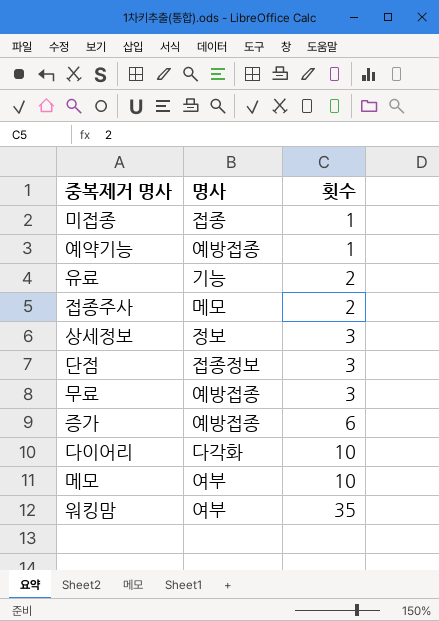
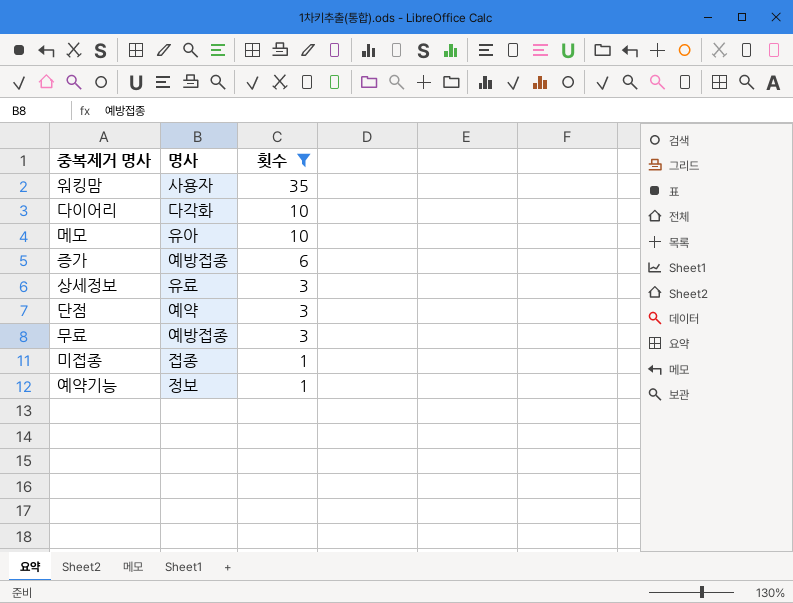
filter: none -> 횟수 != 2
row order: 횟수 ascending -> 횟수 descending
워킹맘 | 명사: 여부 -> 사용자
메모 | 명사: 여부 -> 유아
상세정보 | 명사: 정보 -> 유료
단점 | 명사: 접종정보 -> 예약
예약기능 | 명사: 예방접종 -> 정보

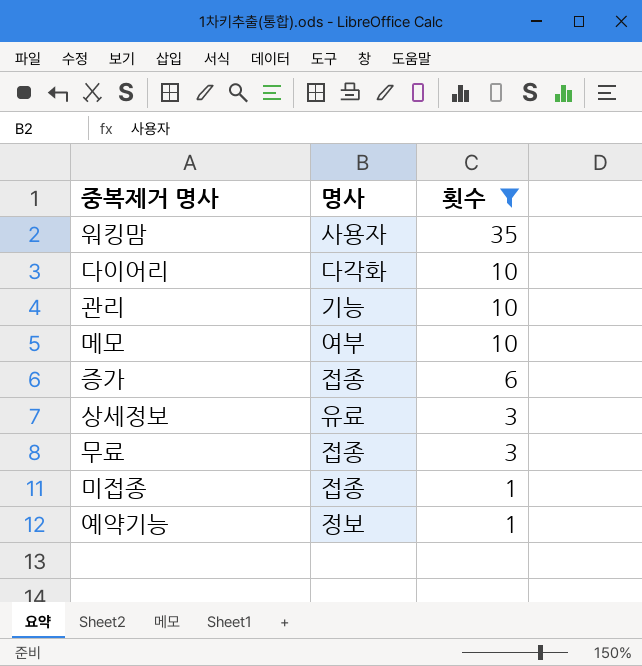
row 단점: 예약 | 3 -> none
row 관리: none -> 기능 | 10
메모 | 명사: 유아 -> 여부
증가 | 명사: 예방접종 -> 접종
무료 | 명사: 예방접종 -> 접종

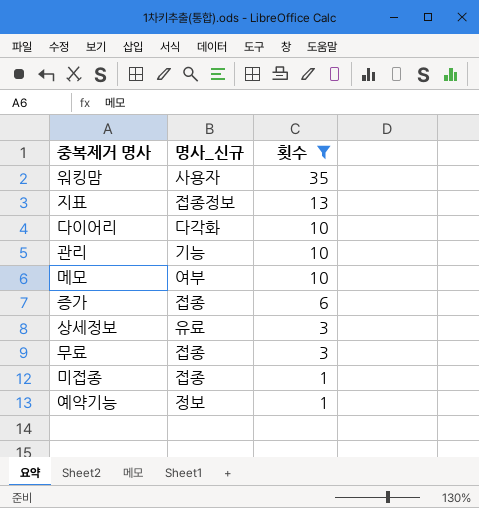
column name: 명사 -> 명사_신규
row 지표: none -> 접종정보 | 13

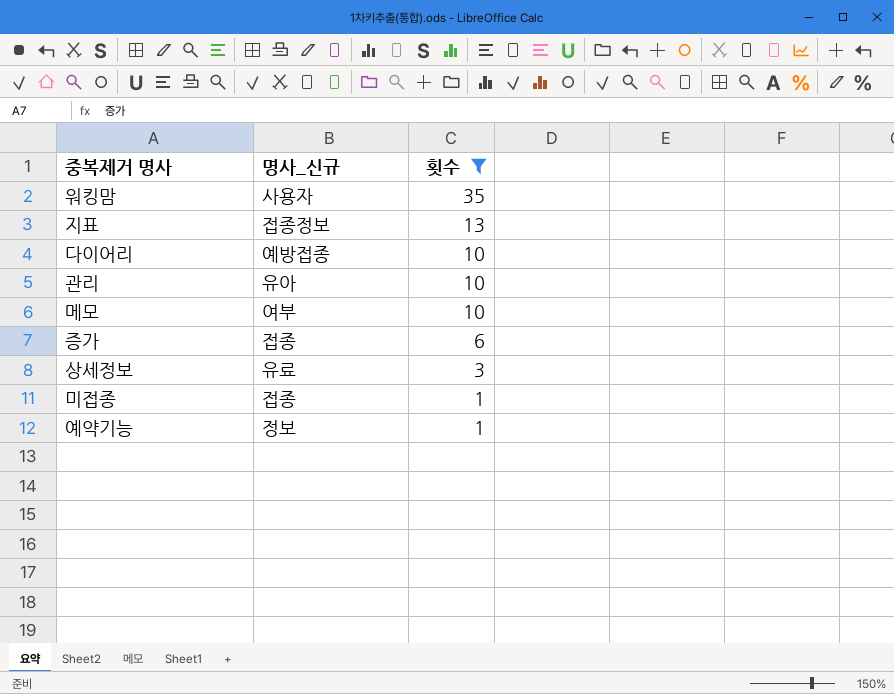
row 무료: 접종 | 3 -> none
다이어리 | 명사_신규: 다각화 -> 예방접종
관리 | 명사_신규: 기능 -> 유아

